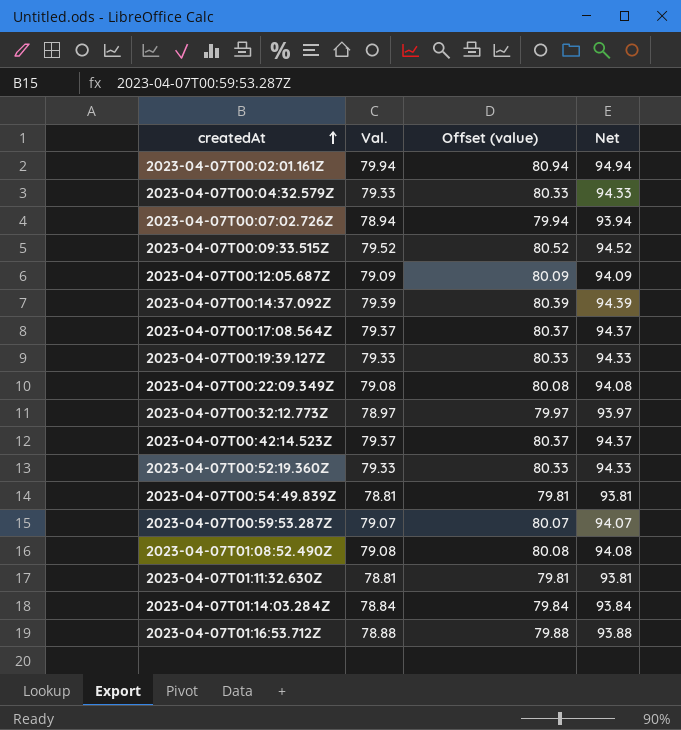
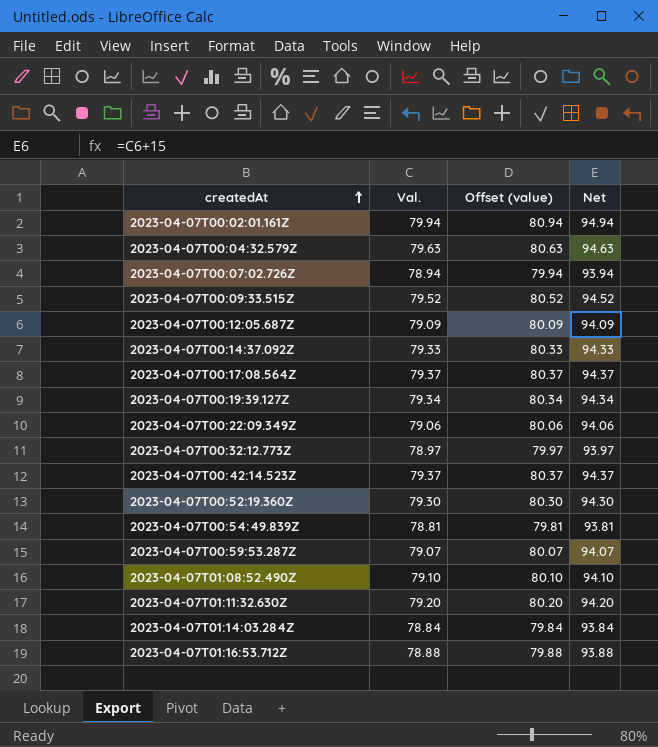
2023-04-07T00:04:32.579Z | Val.: 79.33 -> 79.63
2023-04-07T00:04:32.579Z | Offset (value): 80.33 -> 80.63
2023-04-07T00:04:32.579Z | Net: 94.33 -> 94.63
2023-04-07T00:14:37.092Z | Val.: 79.39 -> 79.33
2023-04-07T00:14:37.092Z | Offset (value): 80.39 -> 80.33
2023-04-07T00:14:37.092Z | Net: 94.39 -> 94.33
2023-04-07T00:19:39.127Z | Val.: 79.33 -> 79.34
2023-04-07T00:19:39.127Z | Offset (value): 80.33 -> 80.34
2023-04-07T00:19:39.127Z | Net: 94.33 -> 94.34
2023-04-07T00:22:09.349Z | Val.: 79.08 -> 79.06
2023-04-07T00:22:09.349Z | Offset (value): 80.08 -> 80.06
2023-04-07T00:22:09.349Z | Net: 94.08 -> 94.06
2023-04-07T00:52:19.360Z | Val.: 79.33 -> 79.30
2023-04-07T00:52:19.360Z | Offset (value): 80.33 -> 80.30
2023-04-07T00:52:19.360Z | Net: 94.33 -> 94.30
2023-04-07T01:08:52.490Z | Val.: 79.08 -> 79.10
2023-04-07T01:08:52.490Z | Offset (value): 80.08 -> 80.10
2023-04-07T01:08:52.490Z | Net: 94.08 -> 94.10
2023-04-07T01:11:32.630Z | Val.: 78.81 -> 79.20
2023-04-07T01:11:32.630Z | Offset (value): 79.81 -> 80.20
2023-04-07T01:11:32.630Z | Net: 93.81 -> 94.20

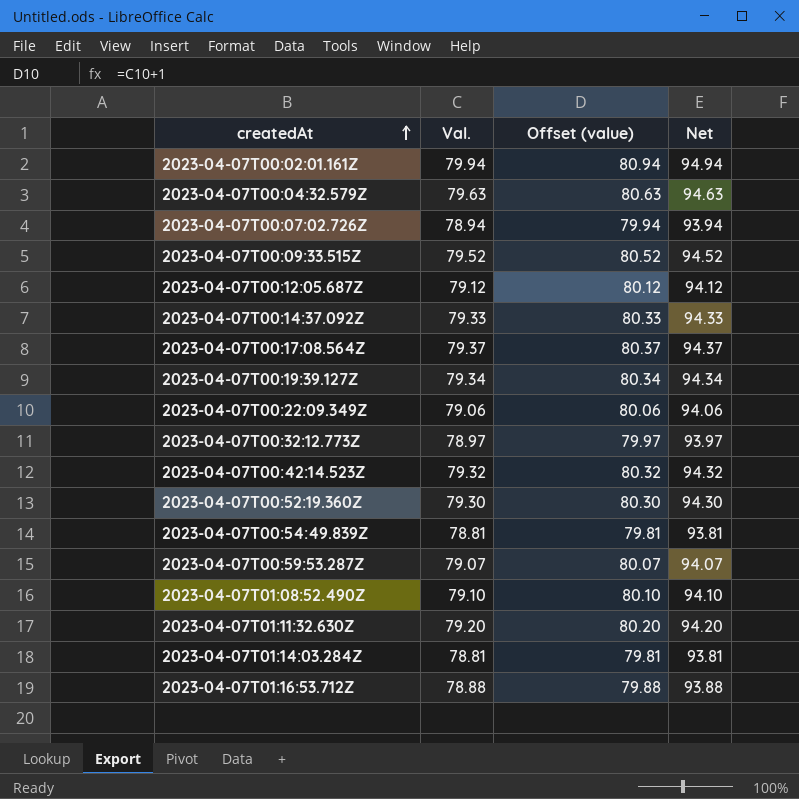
2023-04-07T00:12:05.687Z | Val.: 79.09 -> 79.12
2023-04-07T00:12:05.687Z | Offset (value): 80.09 -> 80.12
2023-04-07T00:12:05.687Z | Net: 94.09 -> 94.12
2023-04-07T00:42:14.523Z | Val.: 79.37 -> 79.32
2023-04-07T00:42:14.523Z | Offset (value): 80.37 -> 80.32
2023-04-07T00:42:14.523Z | Net: 94.37 -> 94.32
2023-04-07T01:14:03.284Z | Val.: 78.84 -> 78.81
2023-04-07T01:14:03.284Z | Offset (value): 79.84 -> 79.81
2023-04-07T01:14:03.284Z | Net: 93.84 -> 93.81

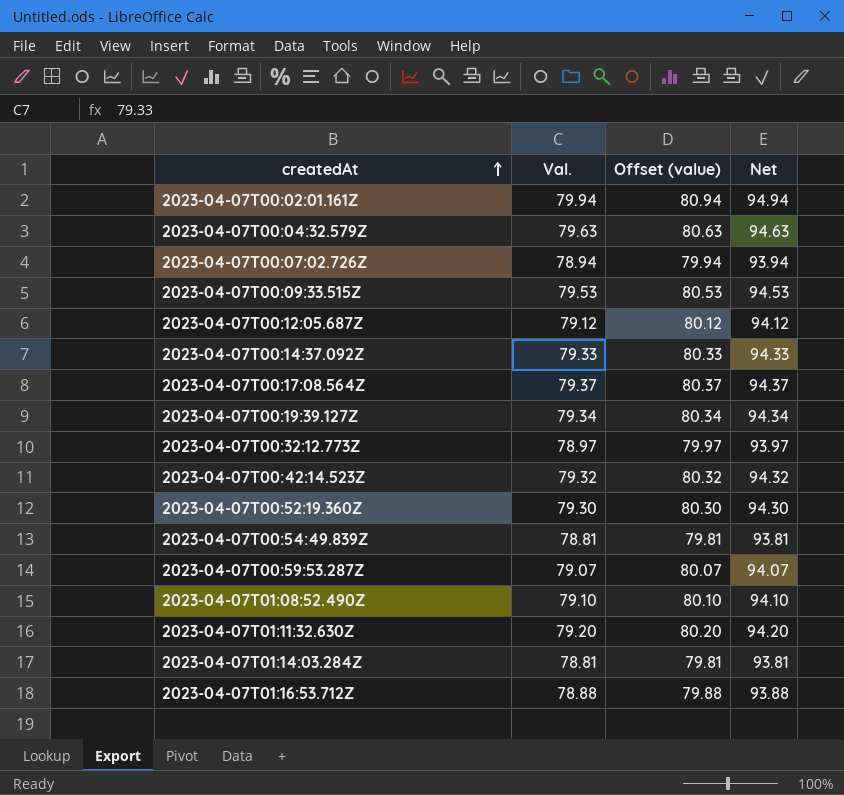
row 2023-04-07T00:22:09.349Z: 79.06 | 80.06 | 94.06 -> none
2023-04-07T00:09:33.515Z | Val.: 79.52 -> 79.53
2023-04-07T00:09:33.515Z | Offset (value): 80.52 -> 80.53
2023-04-07T00:09:33.515Z | Net: 94.52 -> 94.53

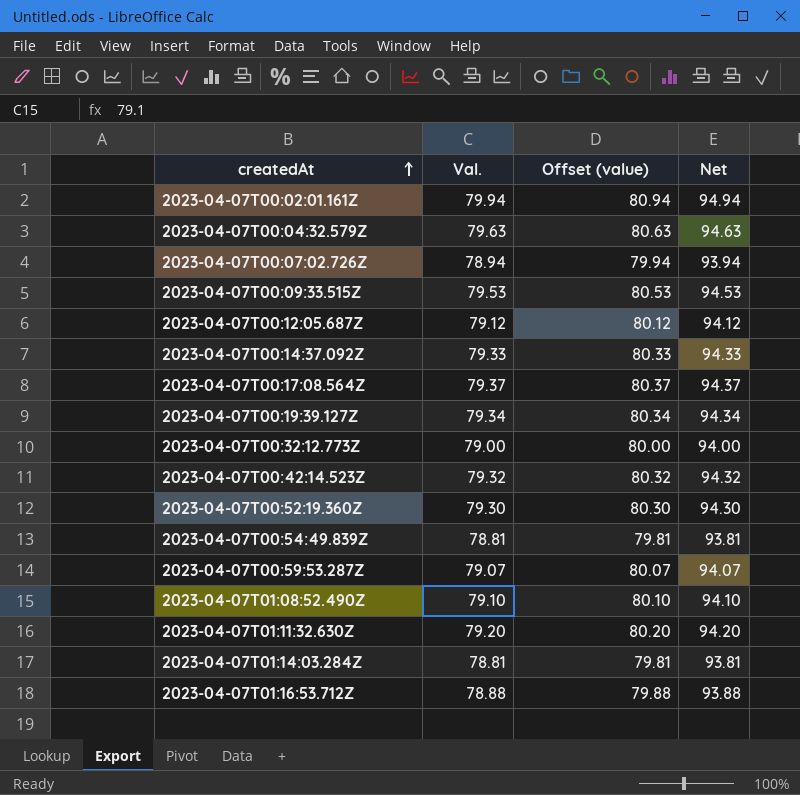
2023-04-07T00:32:12.773Z | Val.: 78.97 -> 79.00
2023-04-07T00:32:12.773Z | Offset (value): 79.97 -> 80.00
2023-04-07T00:32:12.773Z | Net: 93.97 -> 94.00

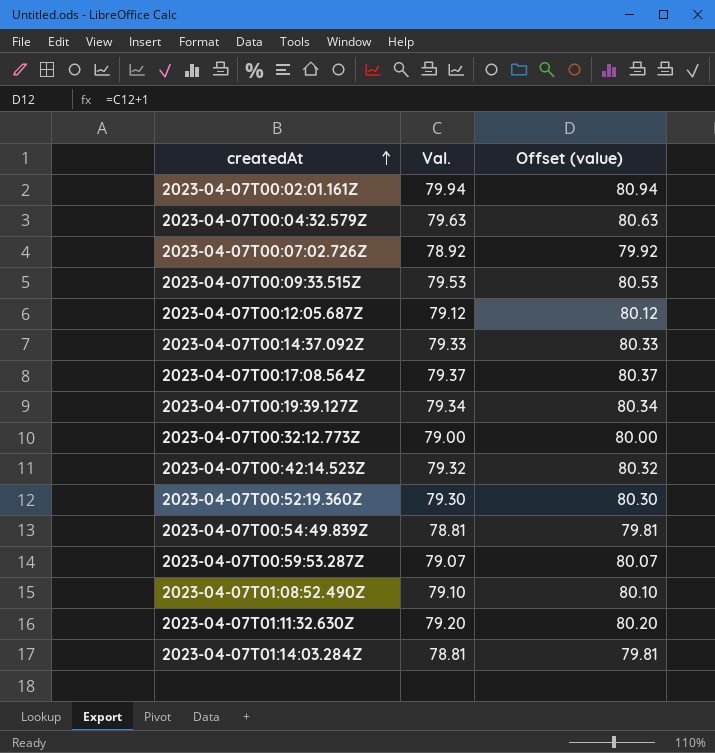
column Net | formula: [Val.] + 15 -> none
row 2023-04-07T01:16:53.712Z: 78.88 | 79.88 | 93.88 -> none
2023-04-07T00:07:02.726Z | Val.: 78.94 -> 78.92
2023-04-07T00:07:02.726Z | Offset (value): 79.94 -> 79.92

